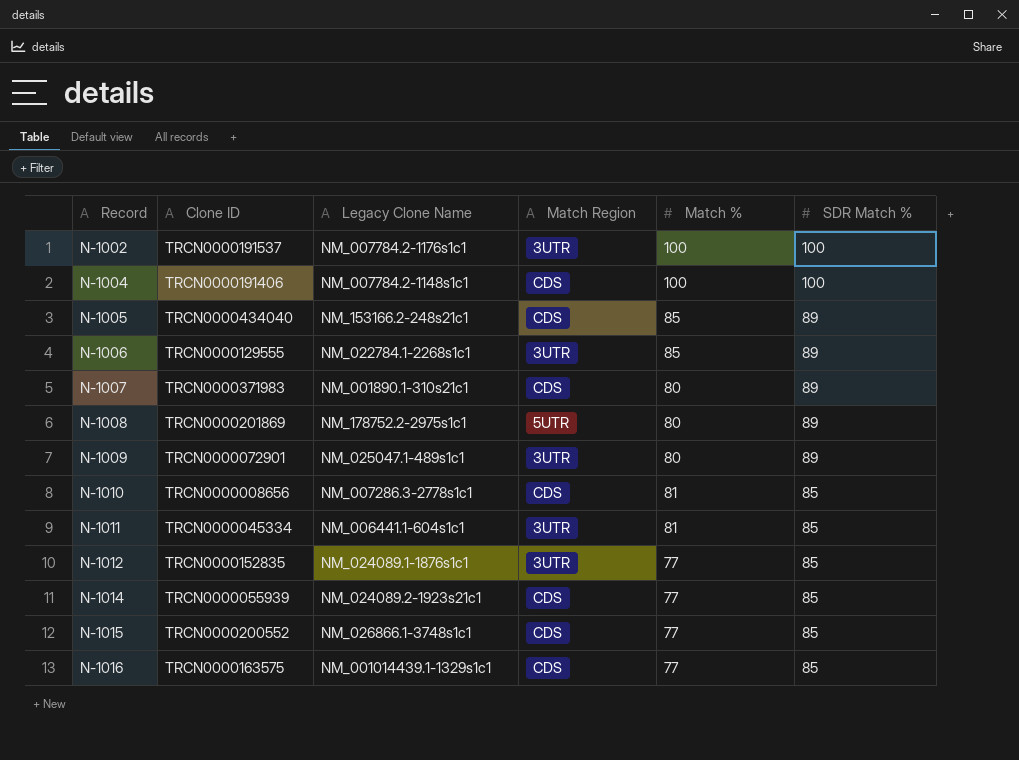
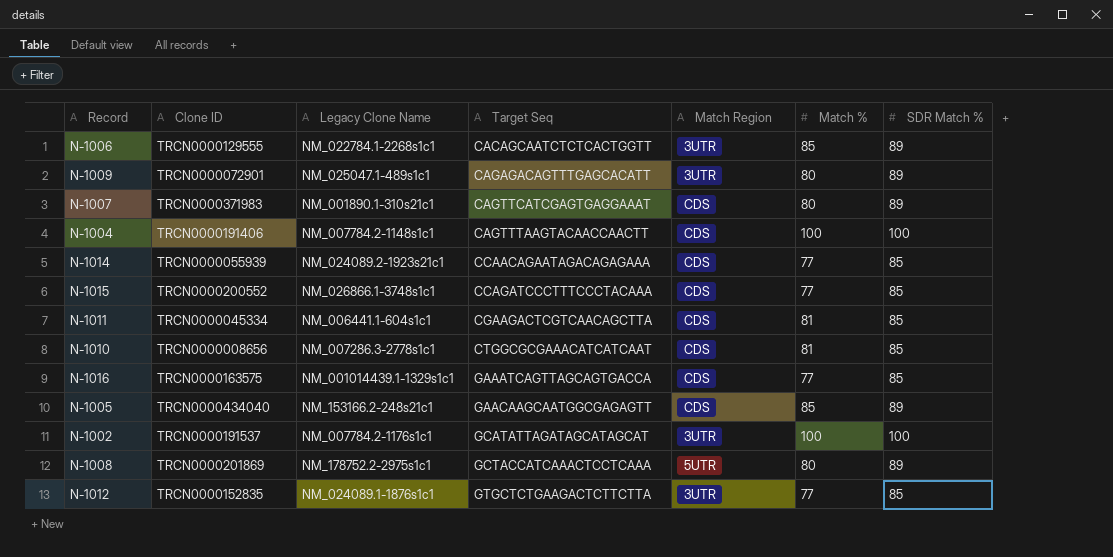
row order: Record ascending -> Target Seq ascending
column Target Seq | position: none -> 4
N-1011 | Match Region: 3UTR -> CDS

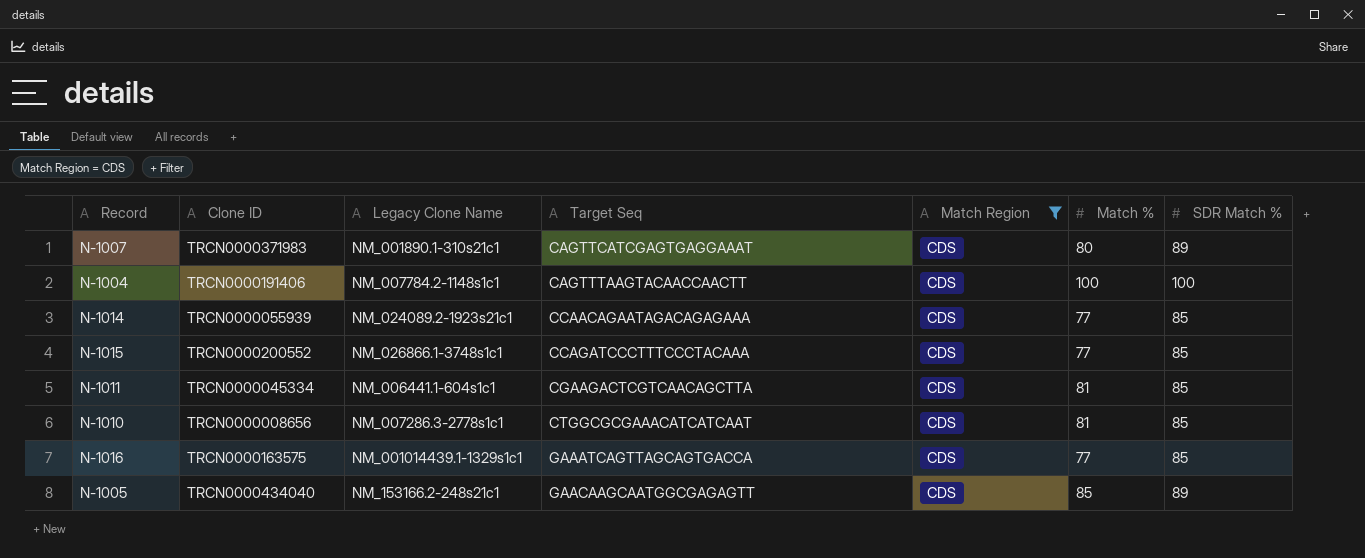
filter: none -> Match Region = CDS

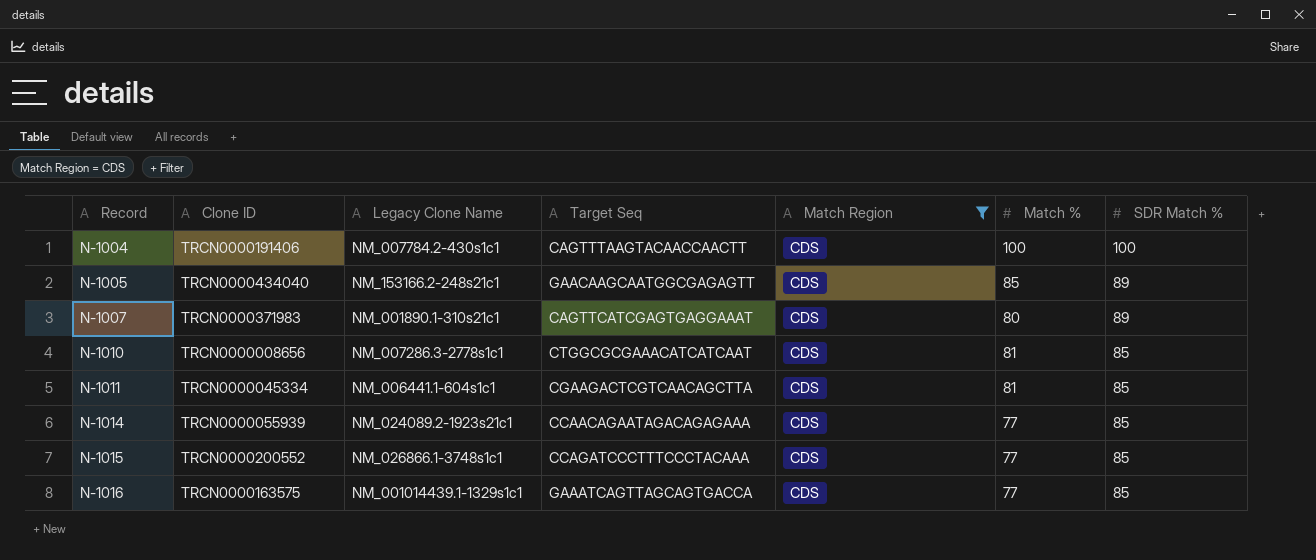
row order: Target Seq ascending -> Record ascending
N-1004 | Legacy Clone Name: NM_007784.2-1148s1c1 -> NM_007784.2-430s1c1

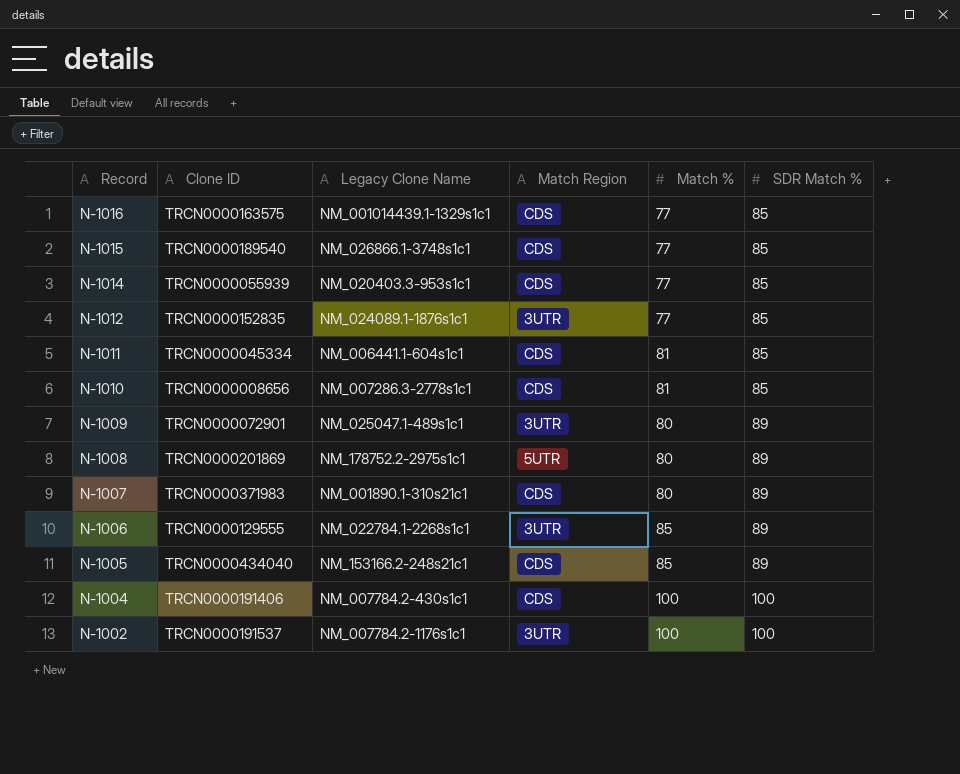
filter: Match Region = CDS -> none
row order: Record ascending -> Record descending
column Target Seq | position: 4 -> none
N-1015 | Clone ID: TRCN0000200552 -> TRCN0000189540
N-1014 | Legacy Clone Name: NM_024089.2-1923s21c1 -> NM_020403.3-953s1c1

